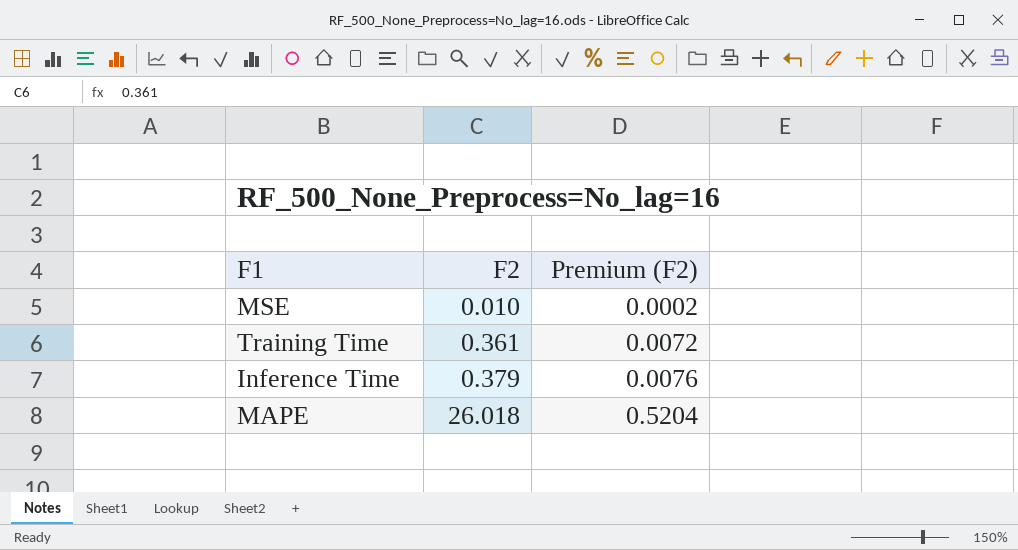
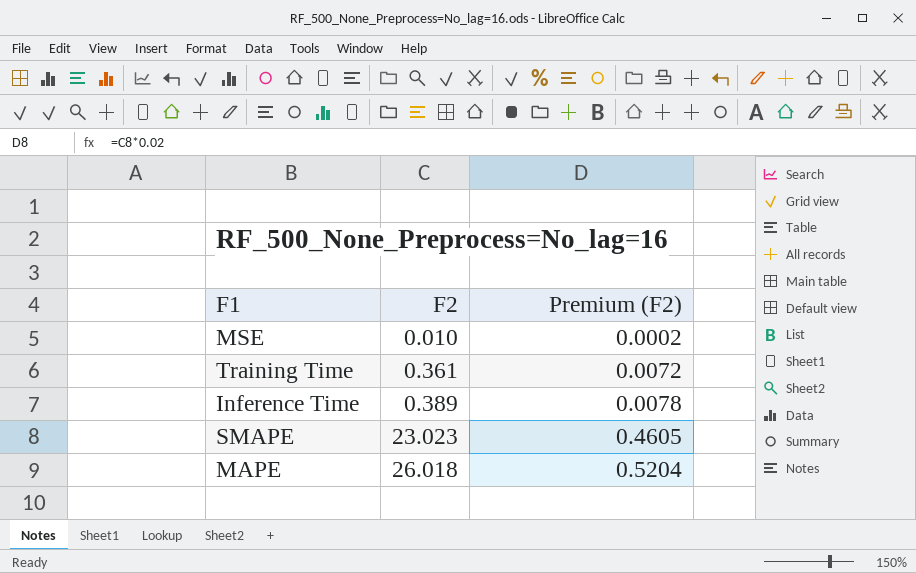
Inference Time | F2: 0.379 -> 0.389
Inference Time | Premium (F2): 0.0076 -> 0.0078
row SMAPE: none -> 23.023 | 0.4605

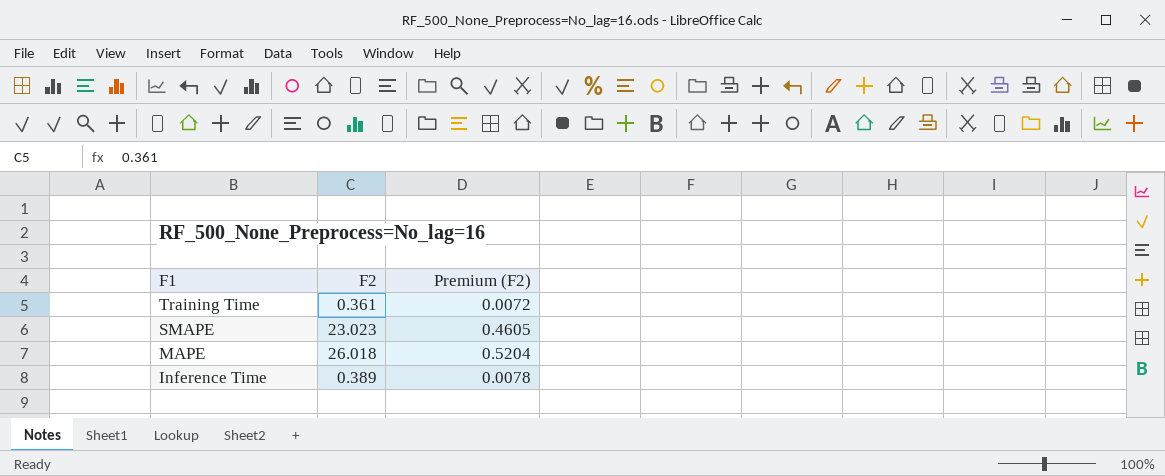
row order: F2 ascending -> F1 descending
row MSE: 0.010 | 0.0002 -> none

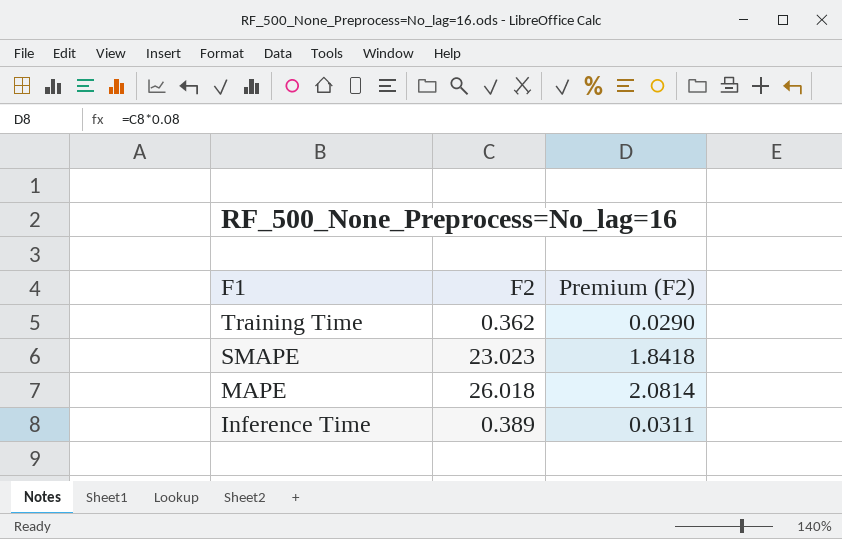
column Premium (F2) | formula: [F2] * 0.02 -> [F2] * 0.08
Training Time | F2: 0.361 -> 0.362

